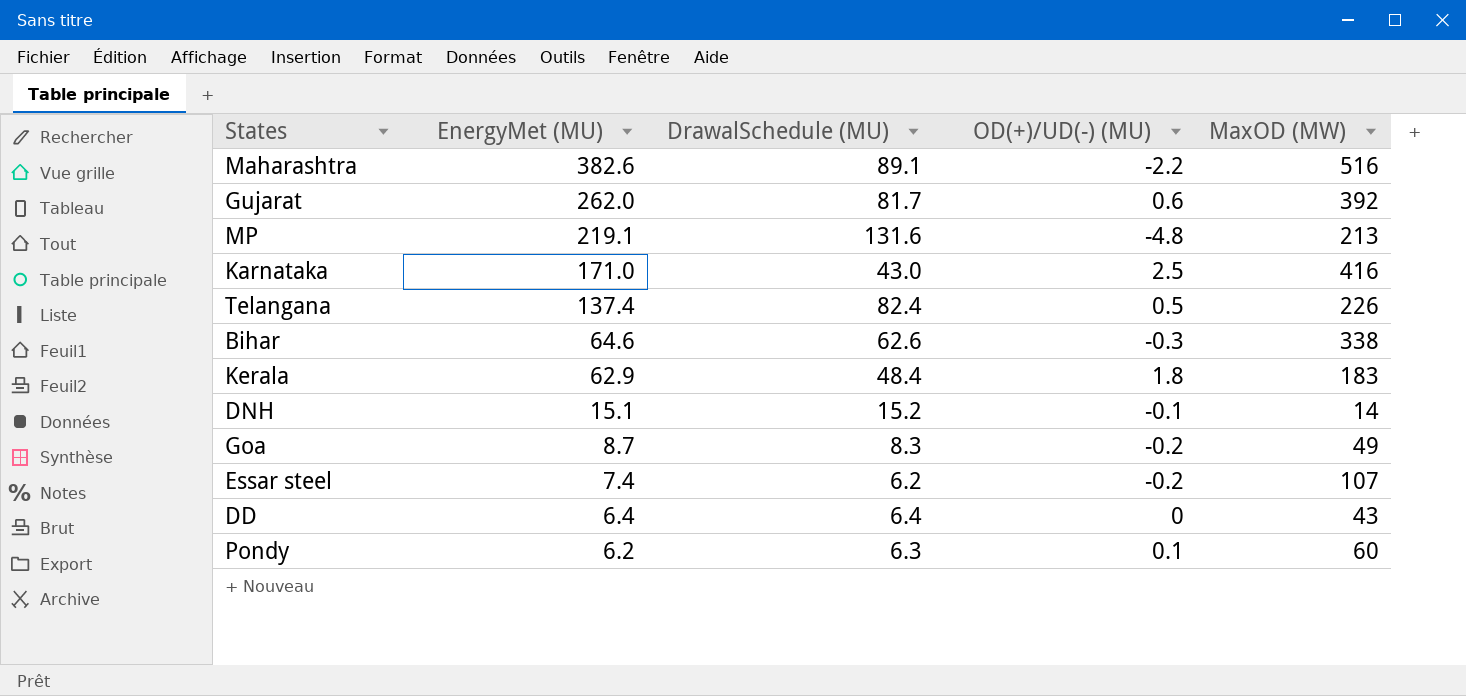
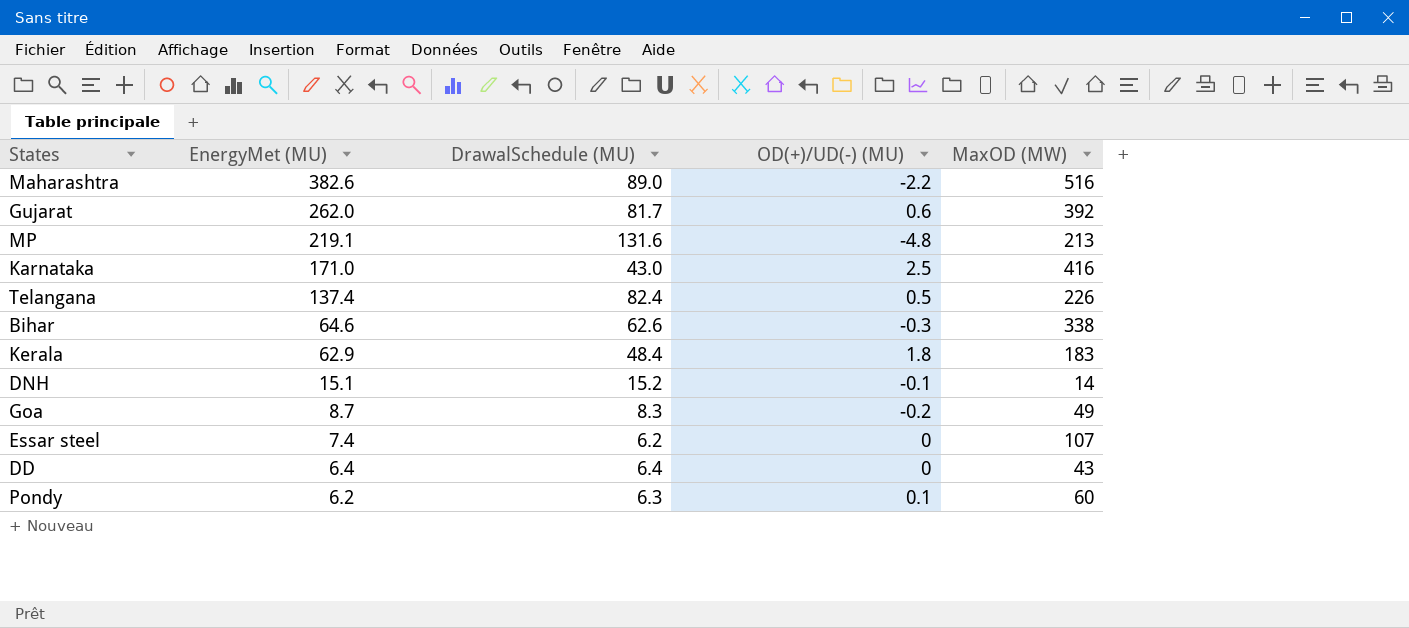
Maharashtra | DrawalSchedule (MU): 89.1 -> 89.0
Essar steel | OD(+)/UD(-) (MU): -0.2 -> 0

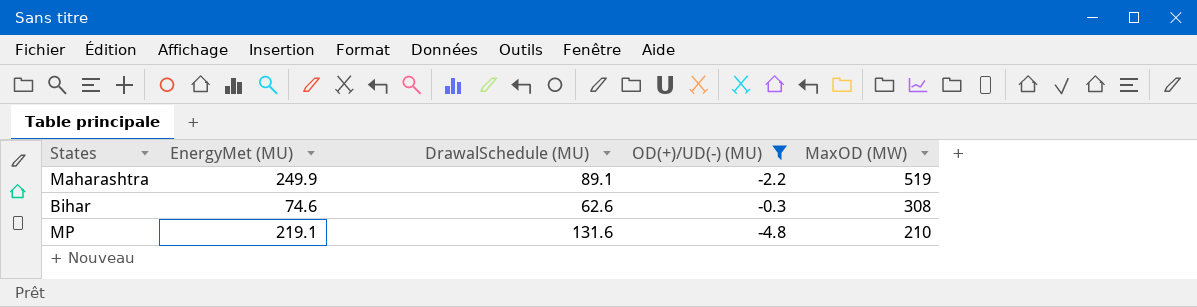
filter: none -> OD(+)/UD(-) (MU) <= -0.3
row order: EnergyMet (MU) descending -> MaxOD (MW) descending
Maharashtra | EnergyMet (MU): 382.6 -> 249.9
Maharashtra | DrawalSchedule (MU): 89.0 -> 89.1
Maharashtra | MaxOD (MW): 516 -> 519
Bihar | EnergyMet (MU): 64.6 -> 74.6
Bihar | MaxOD (MW): 338 -> 308
MP | MaxOD (MW): 213 -> 210

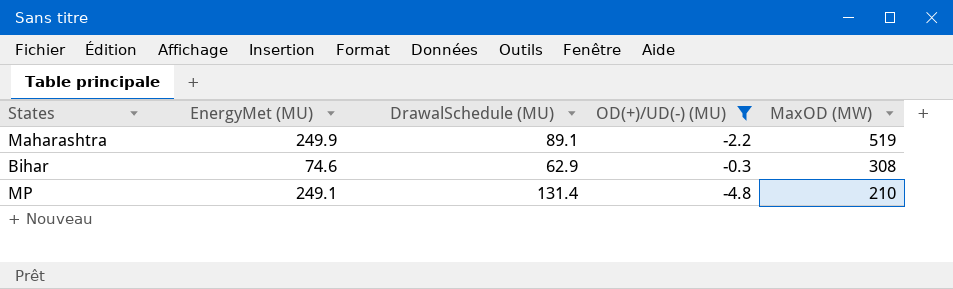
Bihar | DrawalSchedule (MU): 62.6 -> 62.9
MP | EnergyMet (MU): 219.1 -> 249.1
MP | DrawalSchedule (MU): 131.6 -> 131.4

